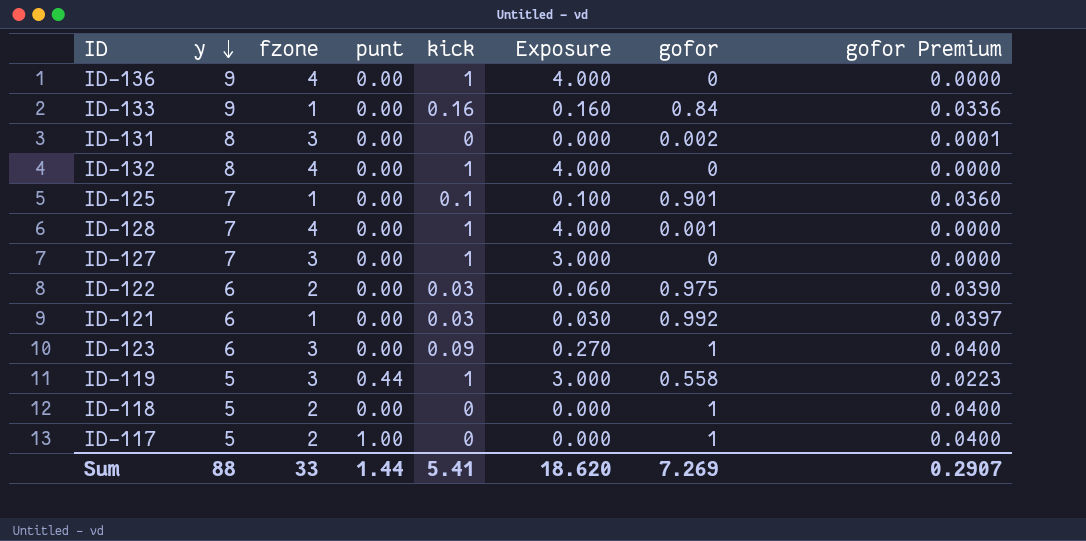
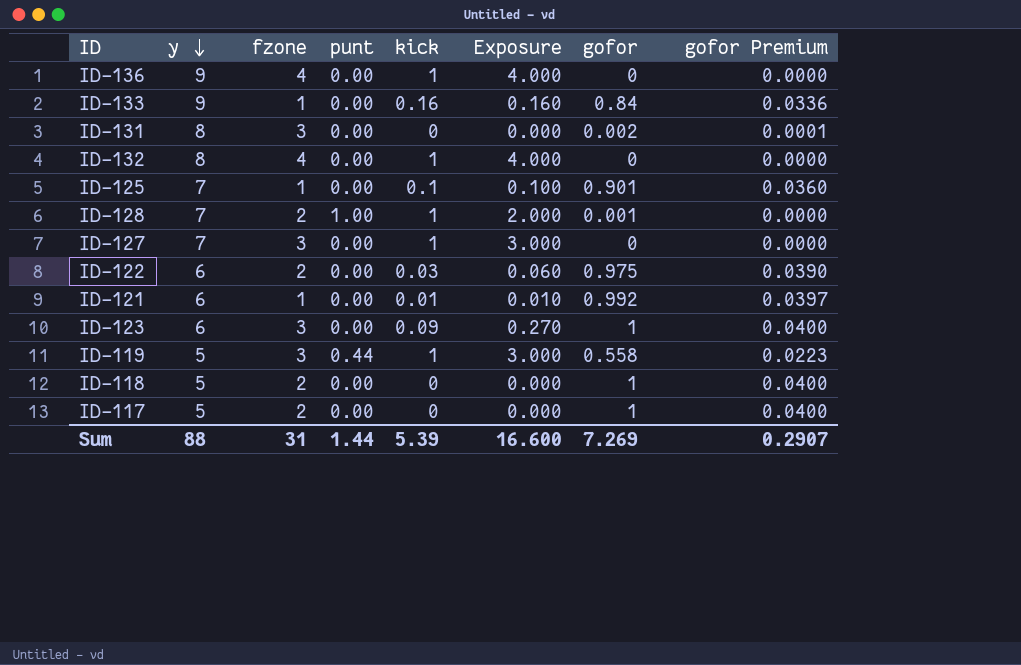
ID-128 | fzone: 4 -> 2
ID-128 | punt: 0.00 -> 1.00
ID-128 | Exposure: 4.000 -> 2.000
ID-121 | kick: 0.03 -> 0.01
ID-121 | Exposure: 0.030 -> 0.010
ID-117 | punt: 1.00 -> 0.00
Sum | fzone: 33 -> 31
Sum | kick: 5.41 -> 5.39
Sum | Exposure: 18.620 -> 16.600

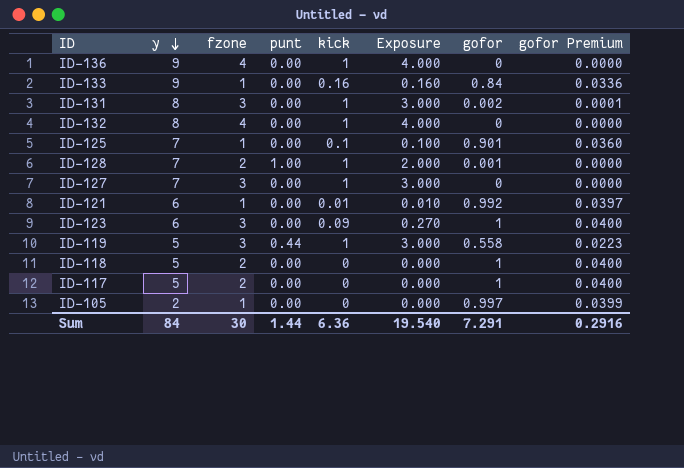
row ID-122: 6 | 2 | 0.00 | 0.03 | 0.060 | 0.975 | 0.0390 -> none
ID-131 | kick: 0 -> 1
ID-131 | Exposure: 0.000 -> 3.000
row ID-105: none -> 2 | 1 | 0.00 | 0 | 0.000 | 0.997 | 0.0399
Sum | y: 88 -> 84
Sum | fzone: 31 -> 30
Sum | kick: 5.39 -> 6.36
Sum | Exposure: 16.600 -> 19.540
Sum | gofor: 7.269 -> 7.291
Sum | gofor Premium: 0.2907 -> 0.2916

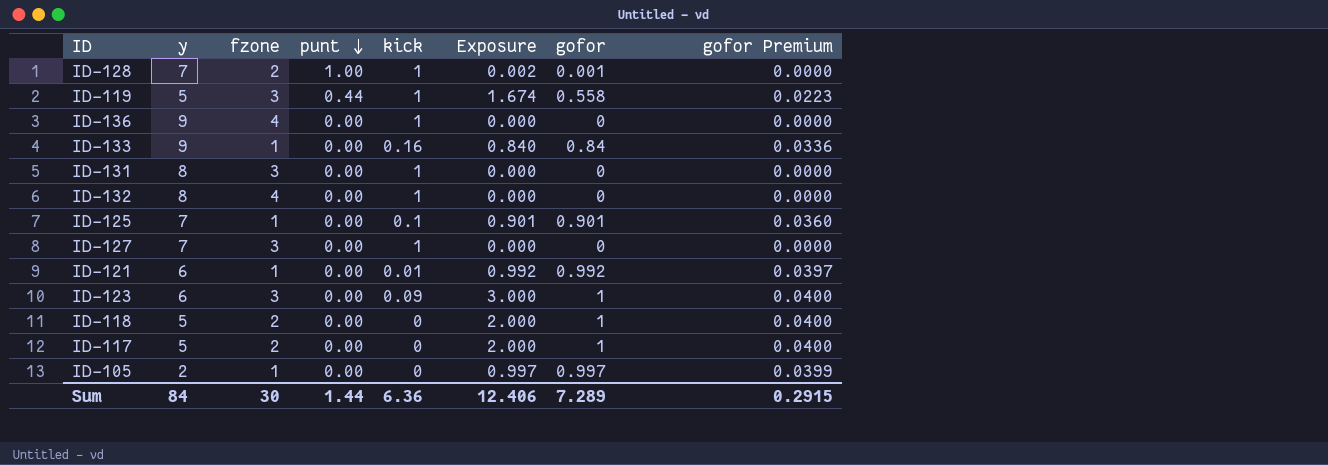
row order: y descending -> punt descending
column Exposure | formula: [fzone] * [kick] -> [fzone] * [gofor]
ID-131 | gofor: 0.002 -> 0
ID-131 | gofor Premium: 0.0001 -> 0.0000
Sum | Exposure: 19.540 -> 12.406
Sum | gofor: 7.291 -> 7.289
Sum | gofor Premium: 0.2916 -> 0.2915

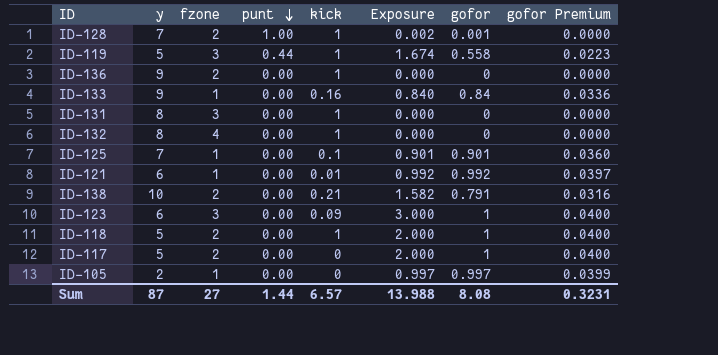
row ID-127: 7 | 3 | 0.00 | 1 | 0.000 | 0 | 0.0000 -> none
ID-136 | fzone: 4 -> 2
row ID-138: none -> 10 | 2 | 0.00 | 0.21 | 1.582 | 0.791 | 0.0316
ID-118 | kick: 0 -> 1
Sum | y: 84 -> 87
Sum | fzone: 30 -> 27
Sum | kick: 6.36 -> 6.57
Sum | Exposure: 12.406 -> 13.988
Sum | gofor: 7.289 -> 8.08
Sum | gofor Premium: 0.2915 -> 0.3231

